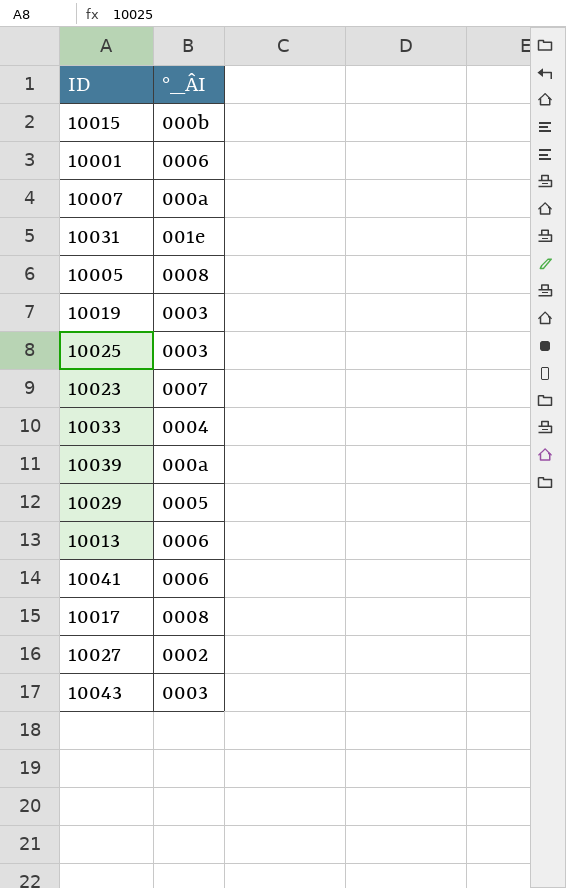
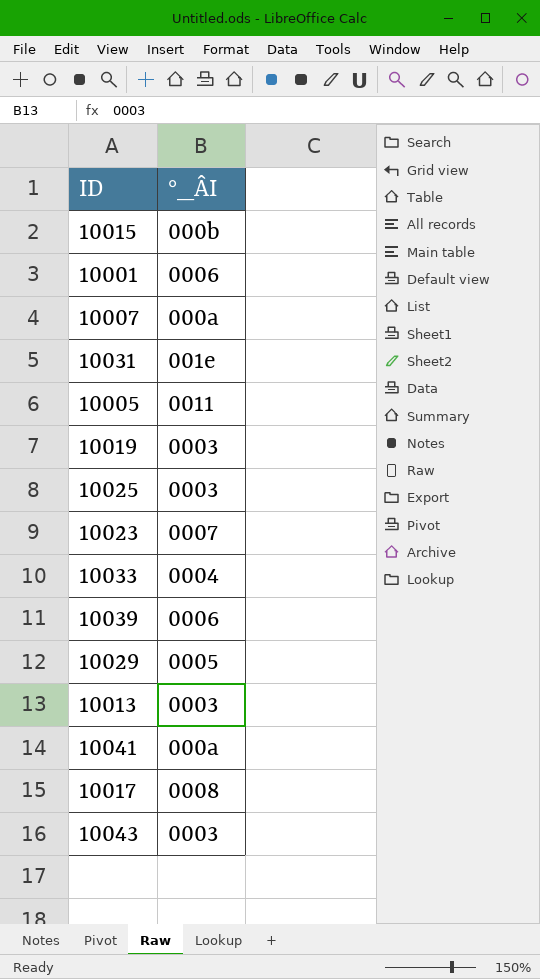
row 10027: 0002 -> none
10005 | °_ÂI: 0008 -> 0011
10039 | °_ÂI: 000a -> 0006
10013 | °_ÂI: 0006 -> 0003
10041 | °_ÂI: 0006 -> 000a

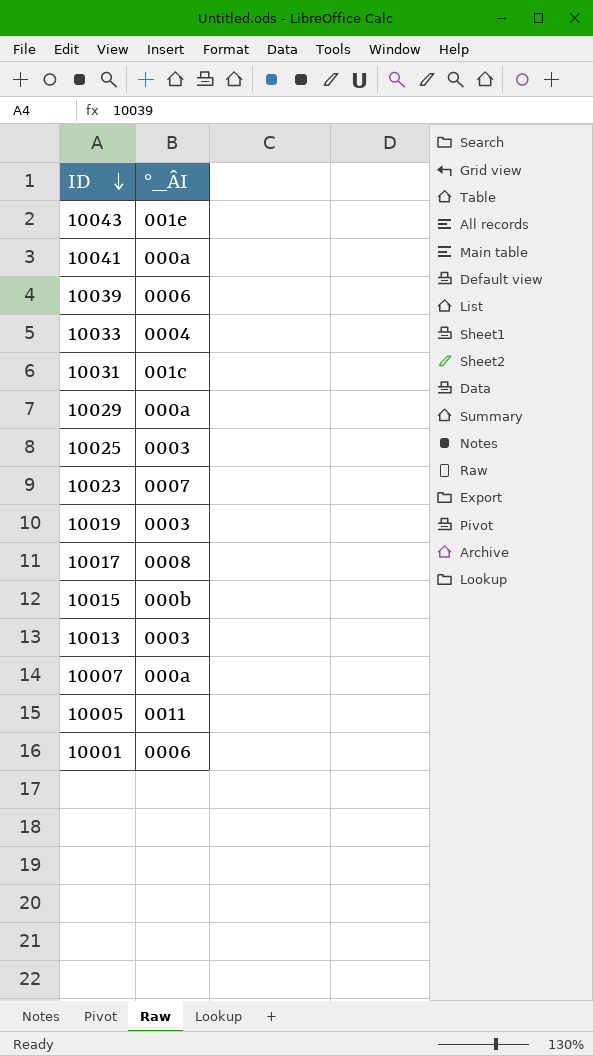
row order: none -> ID descending
10043 | °_ÂI: 0003 -> 001e
10031 | °_ÂI: 001e -> 001c
10029 | °_ÂI: 0005 -> 000a

